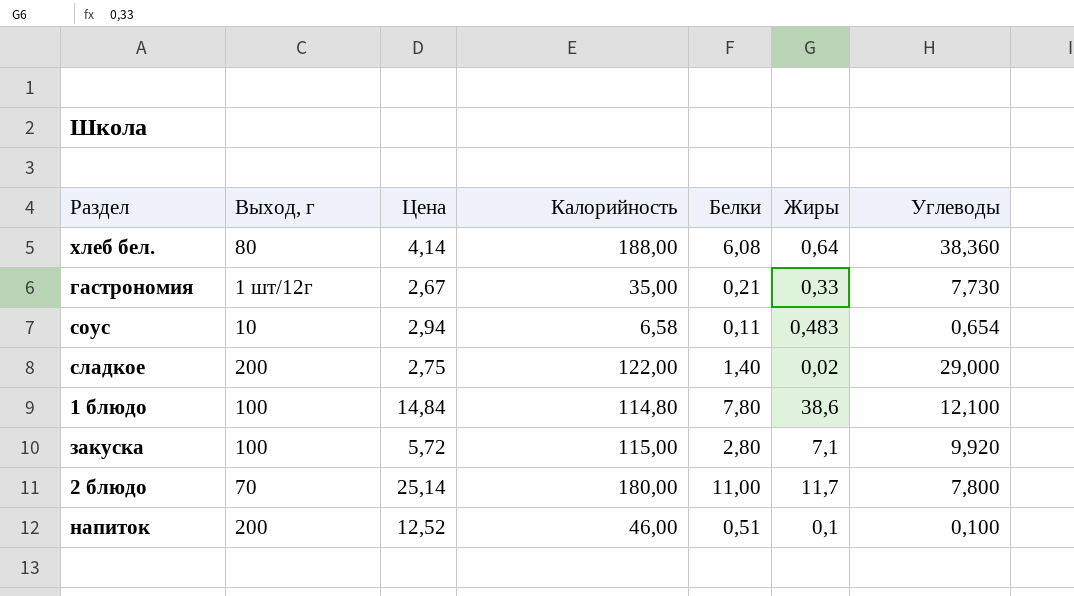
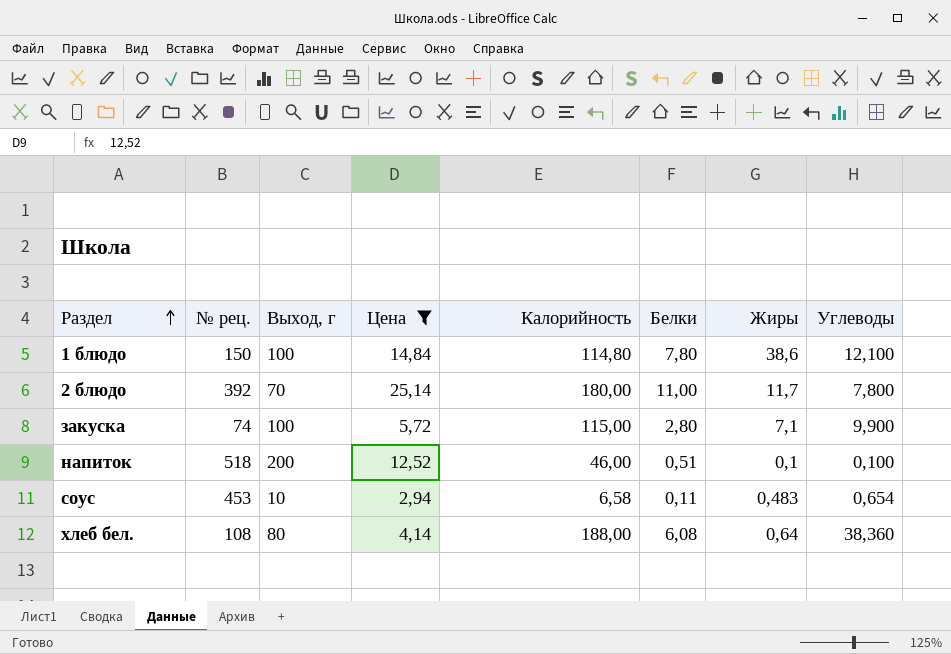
filter: none -> Цена >= 2,94
row order: none -> Раздел ascending
column № рец. | position: none -> 2
закуска | Углеводы: 9,920 -> 9,900

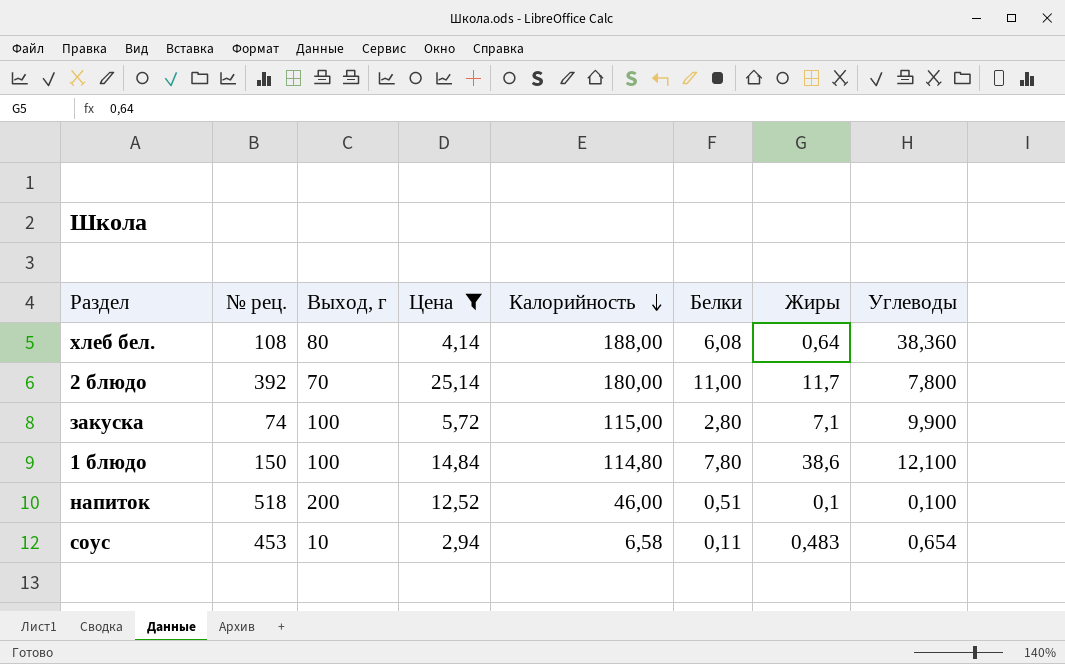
row order: Раздел ascending -> Калорийность descending

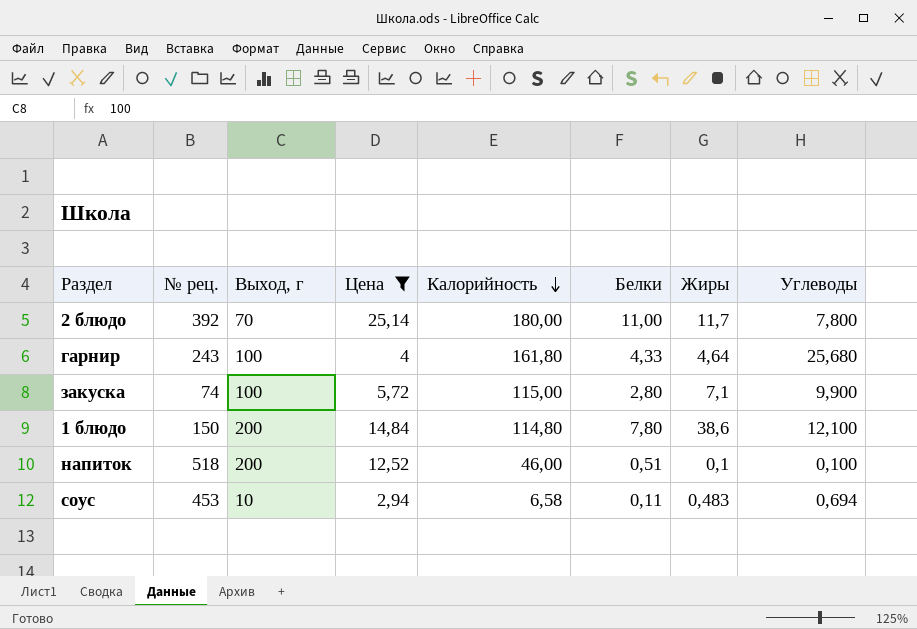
row хлеб бел.: 108 | 80 | 4,14 | 188,00 | 6,08 | 0,64 | 38,360 -> none
row гарнир: none -> 243 | 100 | 4 | 161,80 | 4,33 | 4,64 | 25,680
1 блюдо | Выход, г: 100 -> 200
соус | Углеводы: 0,654 -> 0,694

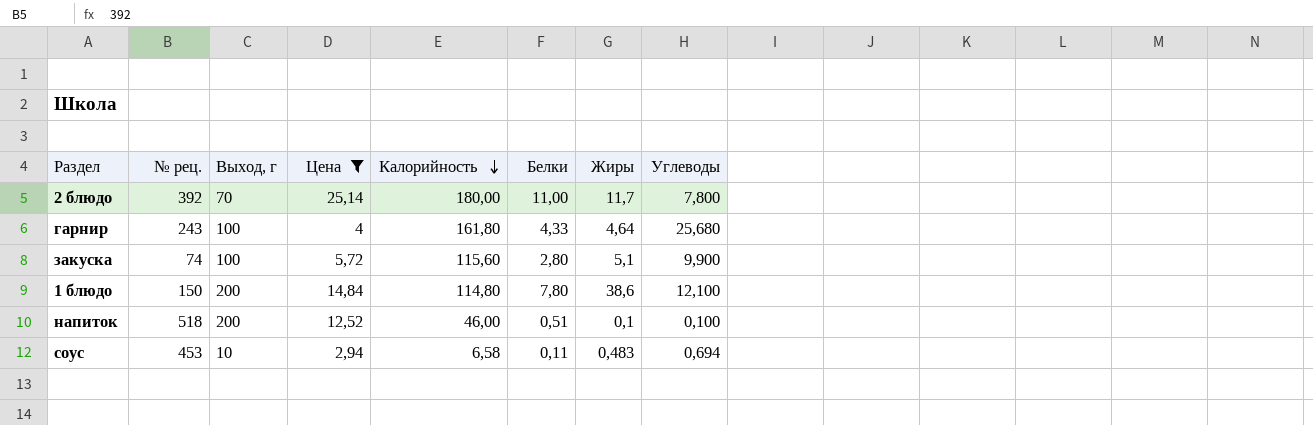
закуска | Калорийность: 115,00 -> 115,60
закуска | Жиры: 7,1 -> 5,1

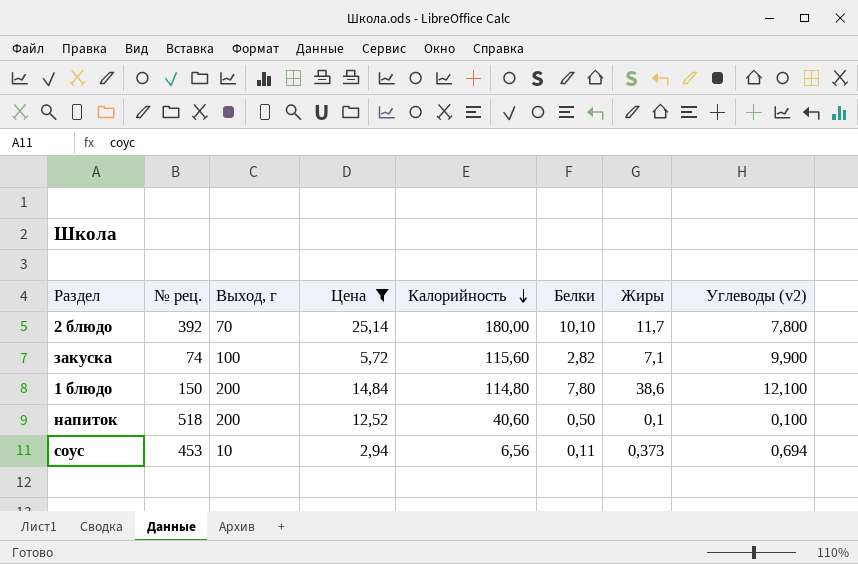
column name: Углеводы -> Углеводы (v2)
row гарнир: 243 | 100 | 4 | 161,80 | 4,33 | 4,64 | 25,680 -> none
2 блюдо | Белки: 11,00 -> 10,10
закуска | Белки: 2,80 -> 2,82
закуска | Жиры: 5,1 -> 7,1
напиток | Калорийность: 46,00 -> 40,60
напиток | Белки: 0,51 -> 0,50
соус | Калорийность: 6,58 -> 6,56
соус | Жиры: 0,483 -> 0,373

